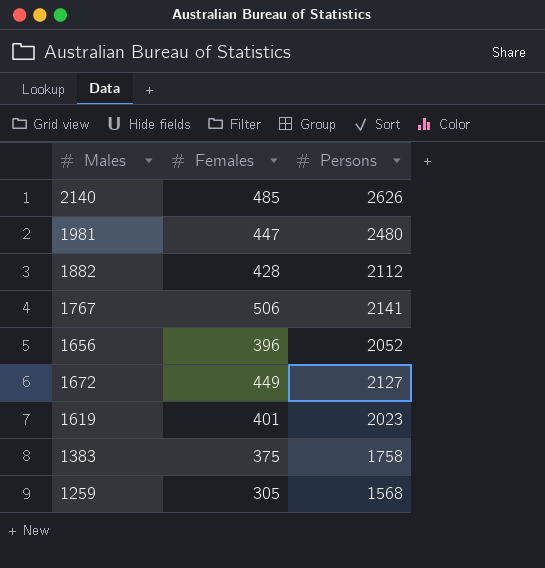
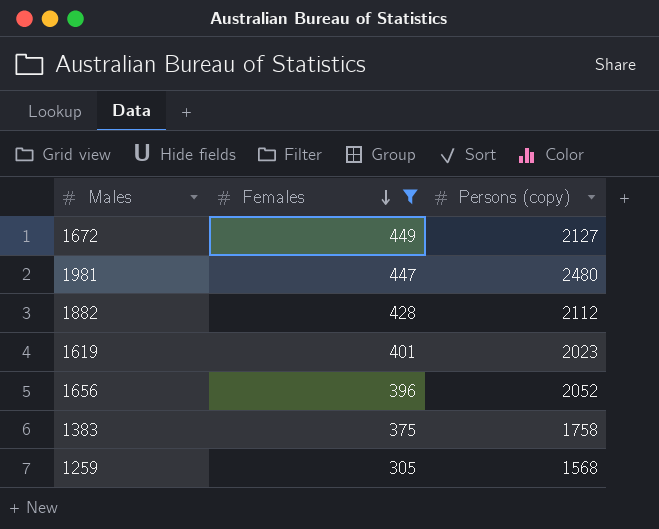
filter: none -> Females <= 449
row order: none -> Females descending
column name: Persons -> Persons (copy)

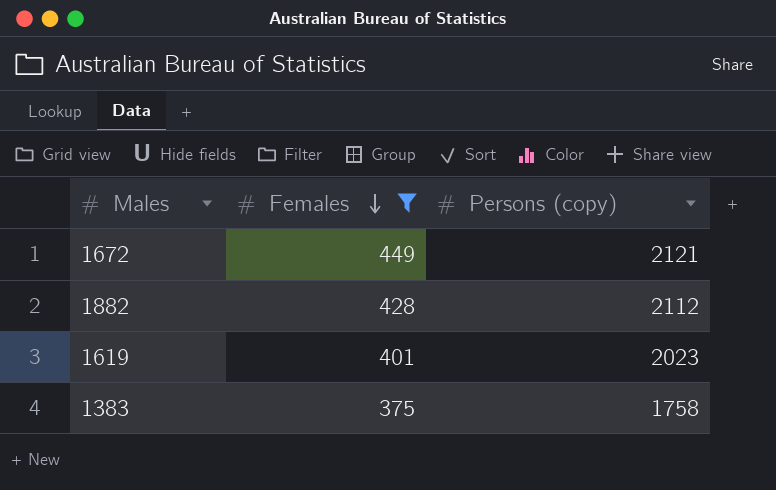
row 1981: 447 | 2480 -> none
row 1656: 396 | 2052 -> none
row 1259: 305 | 1568 -> none
1672 | Persons (copy): 2127 -> 2121

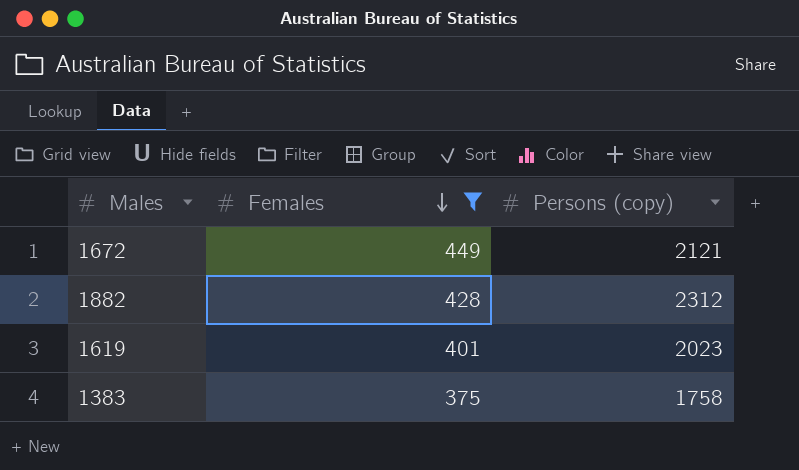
1882 | Persons (copy): 2112 -> 2312

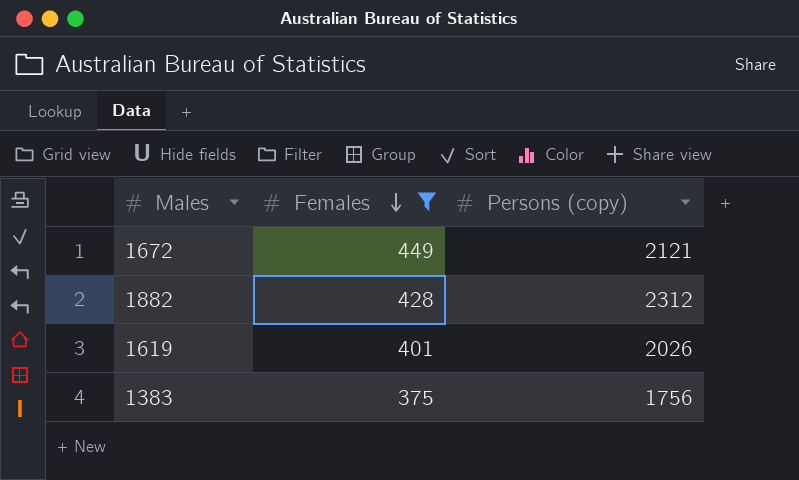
1619 | Persons (copy): 2023 -> 2026
1383 | Persons (copy): 1758 -> 1756

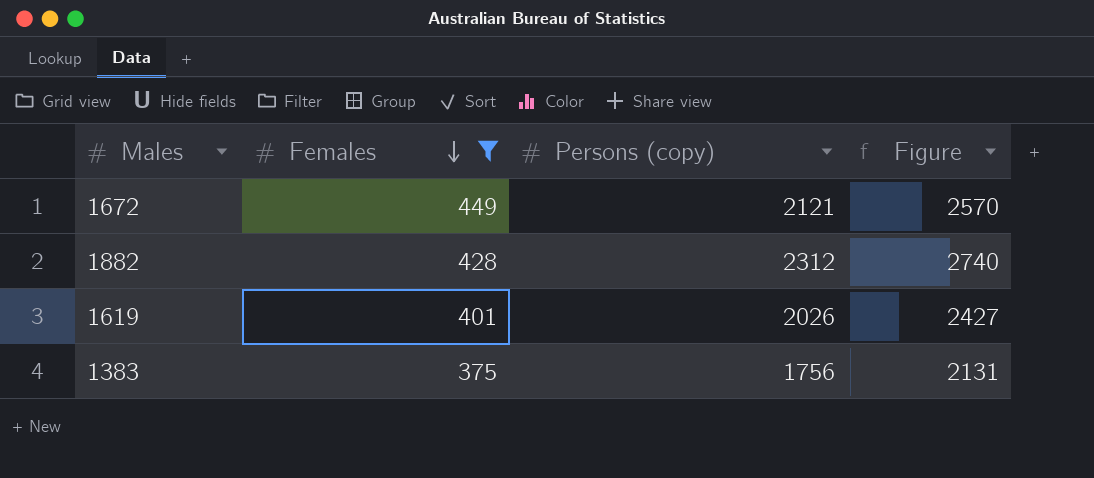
column Figure | formula: none -> [Females] + [Persons (copy)]

